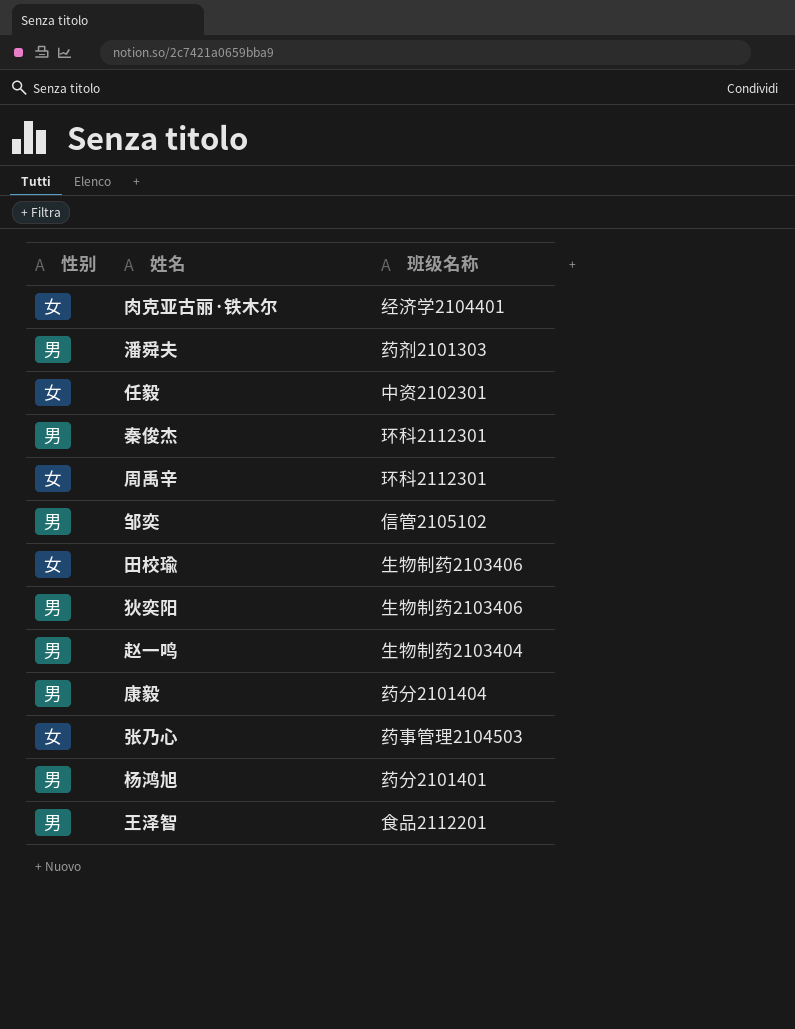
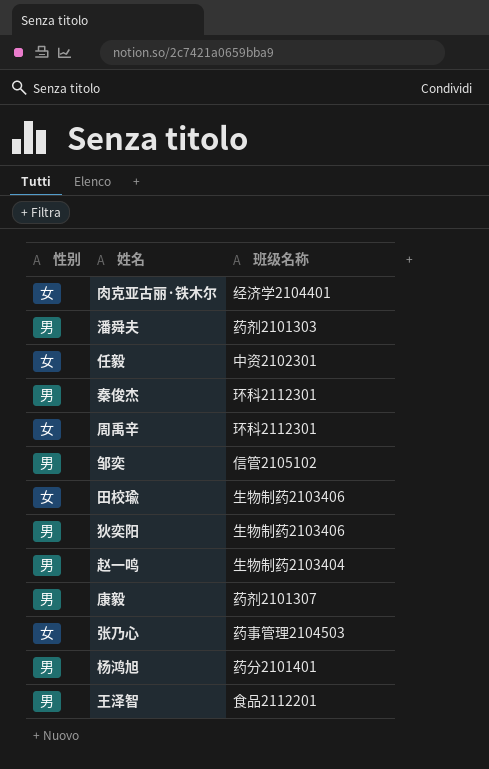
康毅 | 班级名称: 药分2101404 -> 药剂2101307

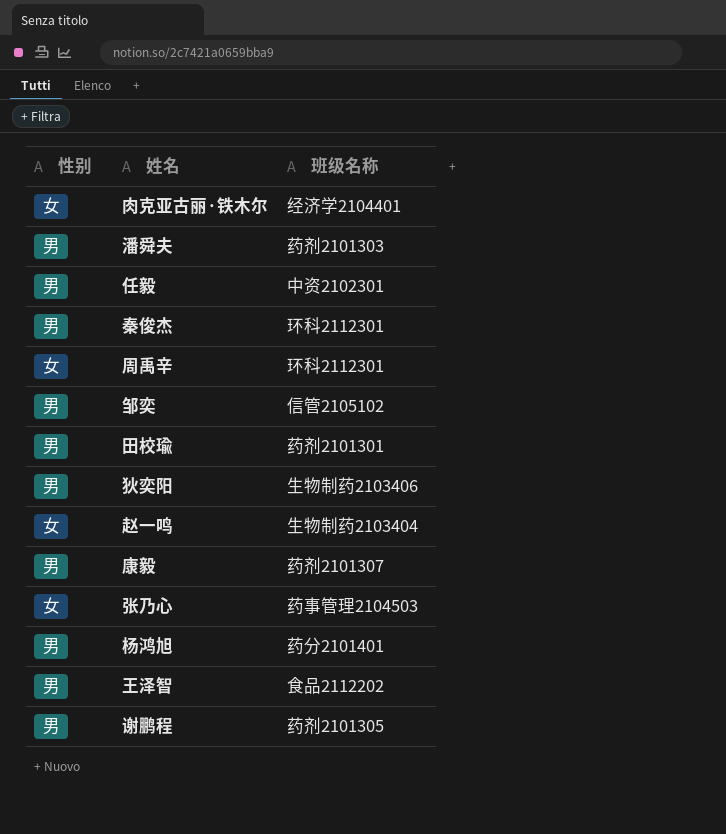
任毅 | 性别: 女 -> 男
田校瑜 | 性别: 女 -> 男
田校瑜 | 班级名称: 生物制药2103406 -> 药剂2101301
赵一鸣 | 性别: 男 -> 女
王泽智 | 班级名称: 食品2112201 -> 食品2112202
row 谢鹏程: none -> 男 | 药剂2101305

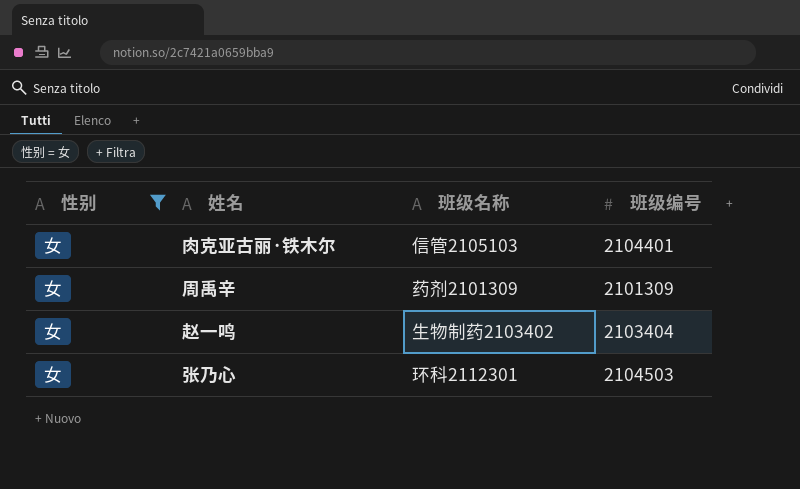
filter: none -> 性别 = 女
column 班级编号 | position: none -> 4
肉克亚古丽·铁木尔 | 班级名称: 经济学2104401 -> 信管2105103
周禹辛 | 班级名称: 环科2112301 -> 药剂2101309
赵一鸣 | 班级名称: 生物制药2103404 -> 生物制药2103402
张乃心 | 班级名称: 药事管理2104503 -> 环科2112301

